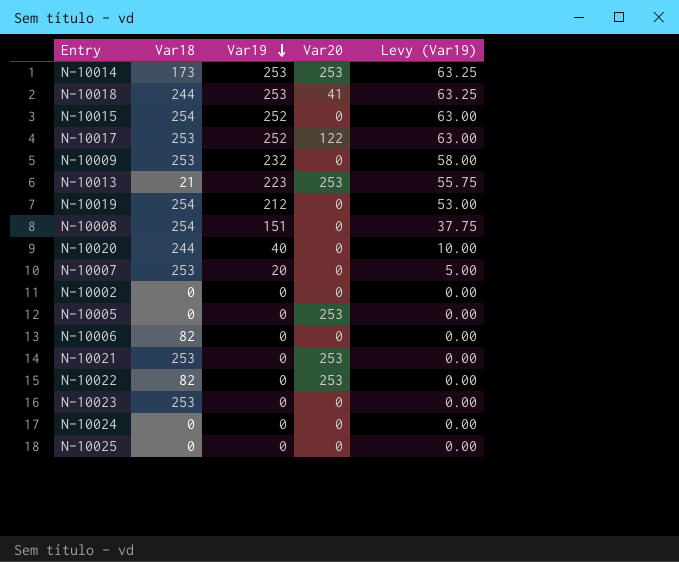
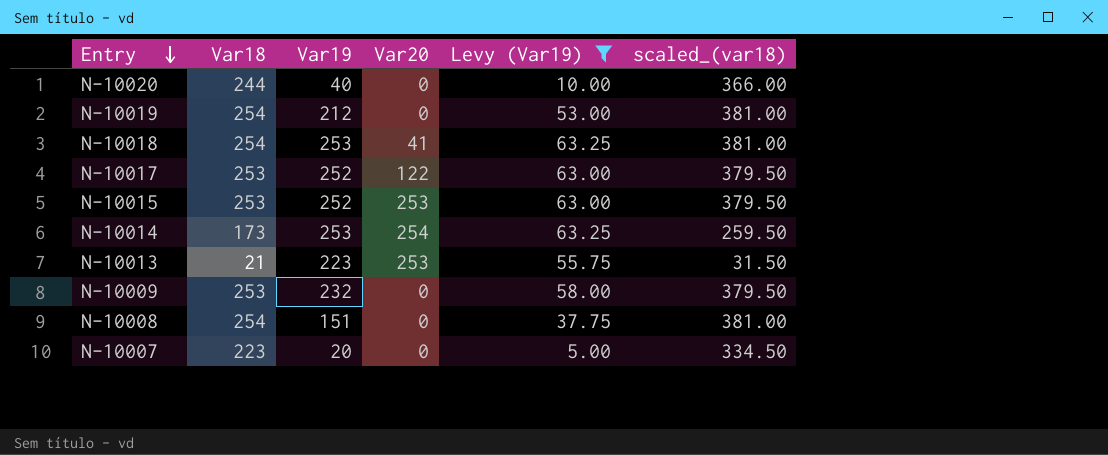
filter: none -> Levy (Var19) != 0.00
row order: Var19 descending -> Entry descending
column scaled_(var18) | formula: none -> [Var18] * 1.5
N-10018 | Var18: 244 -> 254
N-10015 | Var18: 254 -> 253
N-10015 | Var20: 0 -> 253
N-10014 | Var20: 253 -> 254
N-10007 | Var18: 253 -> 223

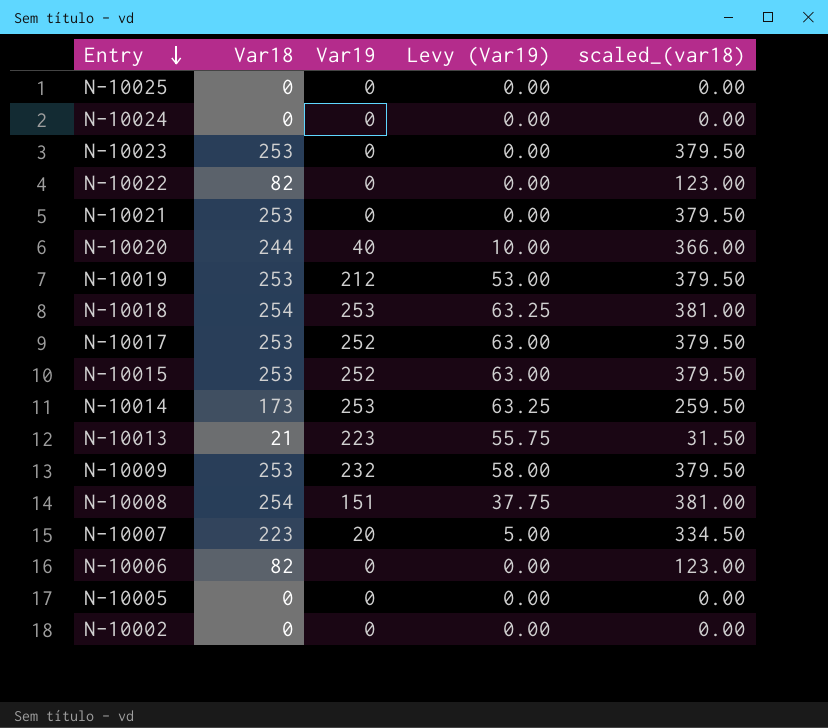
filter: Levy (Var19) != 0.00 -> none
column Var20 | position: 4 -> none
N-10019 | Var18: 254 -> 253
N-10019 | scaled_(var18): 381.00 -> 379.50

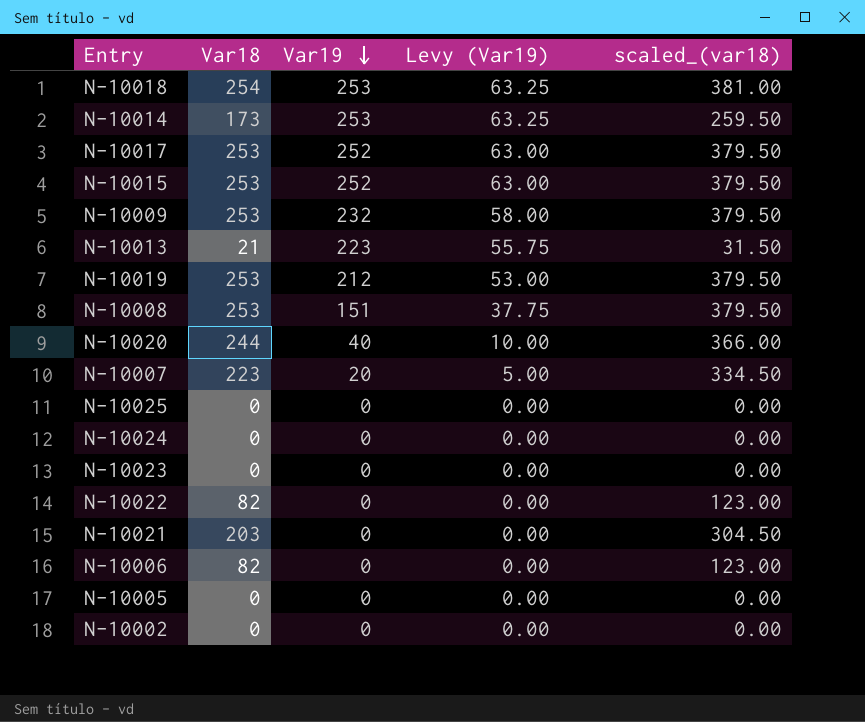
row order: Entry descending -> Var19 descending
N-10008 | Var18: 254 -> 253
N-10008 | scaled_(var18): 381.00 -> 379.50
N-10023 | Var18: 253 -> 0
N-10023 | scaled_(var18): 379.50 -> 0.00
N-10021 | Var18: 253 -> 203
N-10021 | scaled_(var18): 379.50 -> 304.50

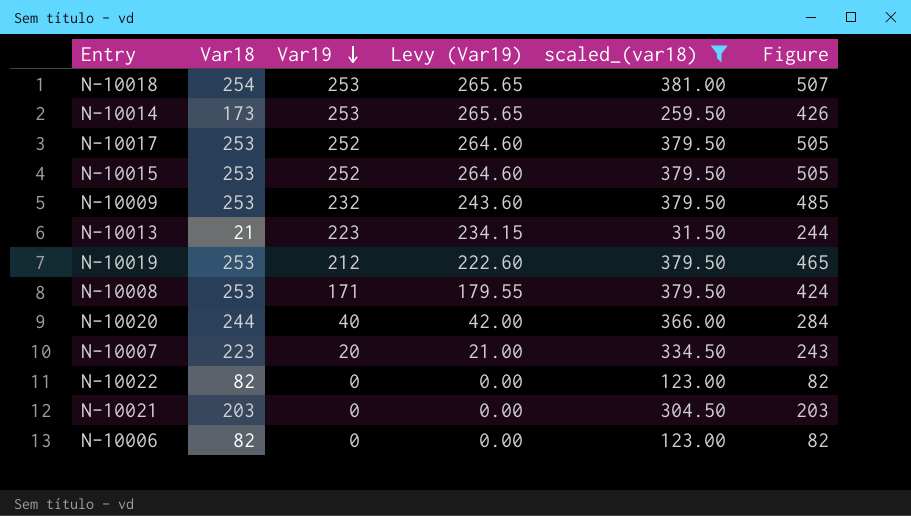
filter: none -> scaled_(var18) != 0.00
column Levy (Var19) | formula: [Var19] * 0.25 -> [Var19] * 1.05
column Figure | formula: none -> [Var18] + [Var19]
N-10008 | Var19: 151 -> 171

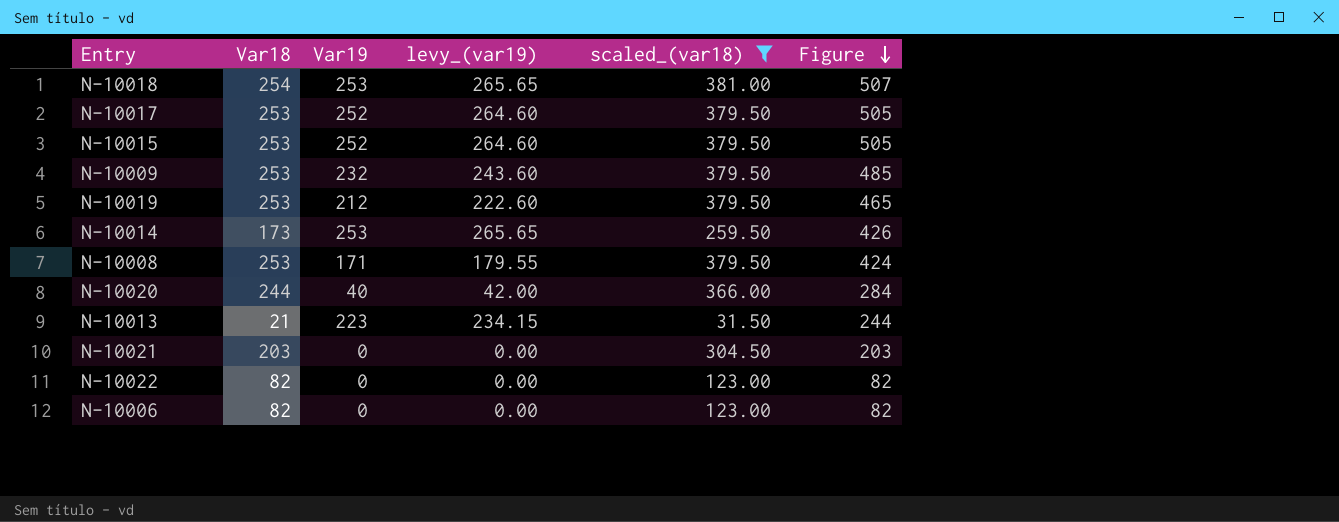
row order: Var19 descending -> Figure descending
column name: Levy (Var19) -> levy_(var19)
row N-10007: 223 | 20 | 21.00 | 334.50 | 243 -> none

